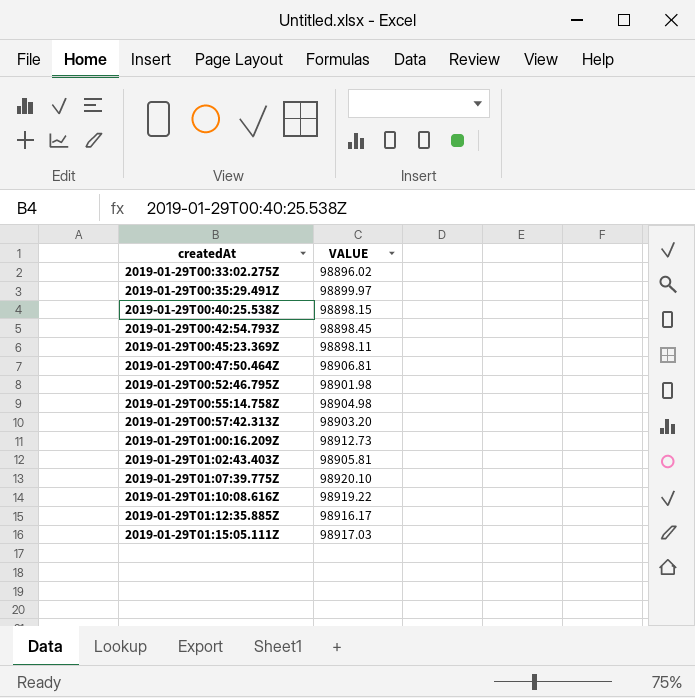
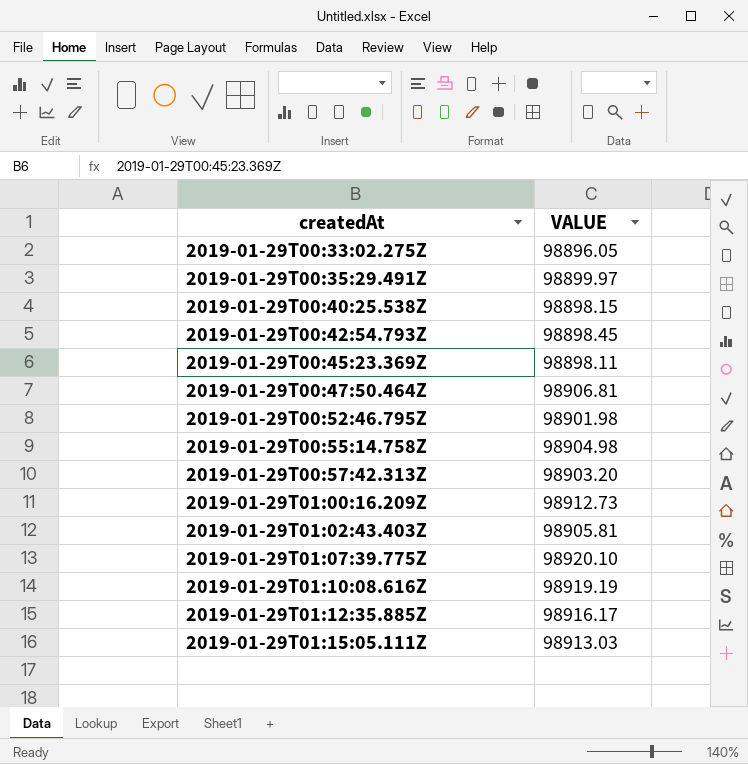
2019-01-29T00:33:02.275Z | VALUE: 98896.02 -> 98896.05
2019-01-29T01:10:08.616Z | VALUE: 98919.22 -> 98919.19
2019-01-29T01:15:05.111Z | VALUE: 98917.03 -> 98913.03

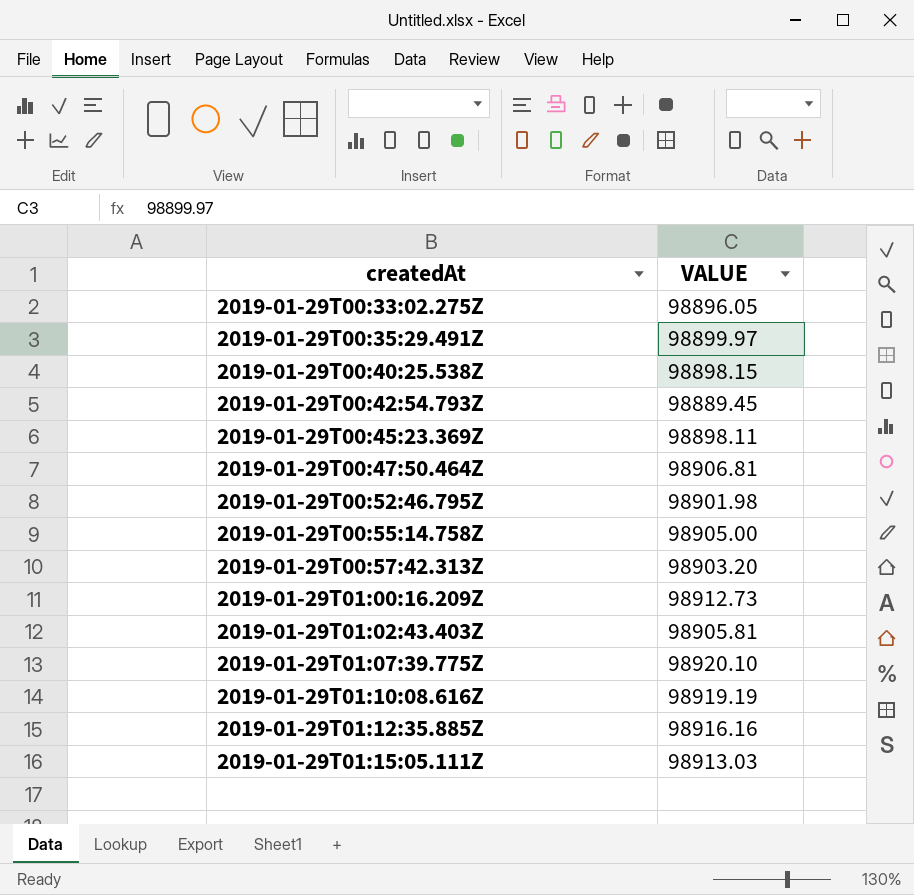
2019-01-29T00:42:54.793Z | VALUE: 98898.45 -> 98889.45
2019-01-29T00:55:14.758Z | VALUE: 98904.98 -> 98905.00
2019-01-29T01:12:35.885Z | VALUE: 98916.17 -> 98916.16

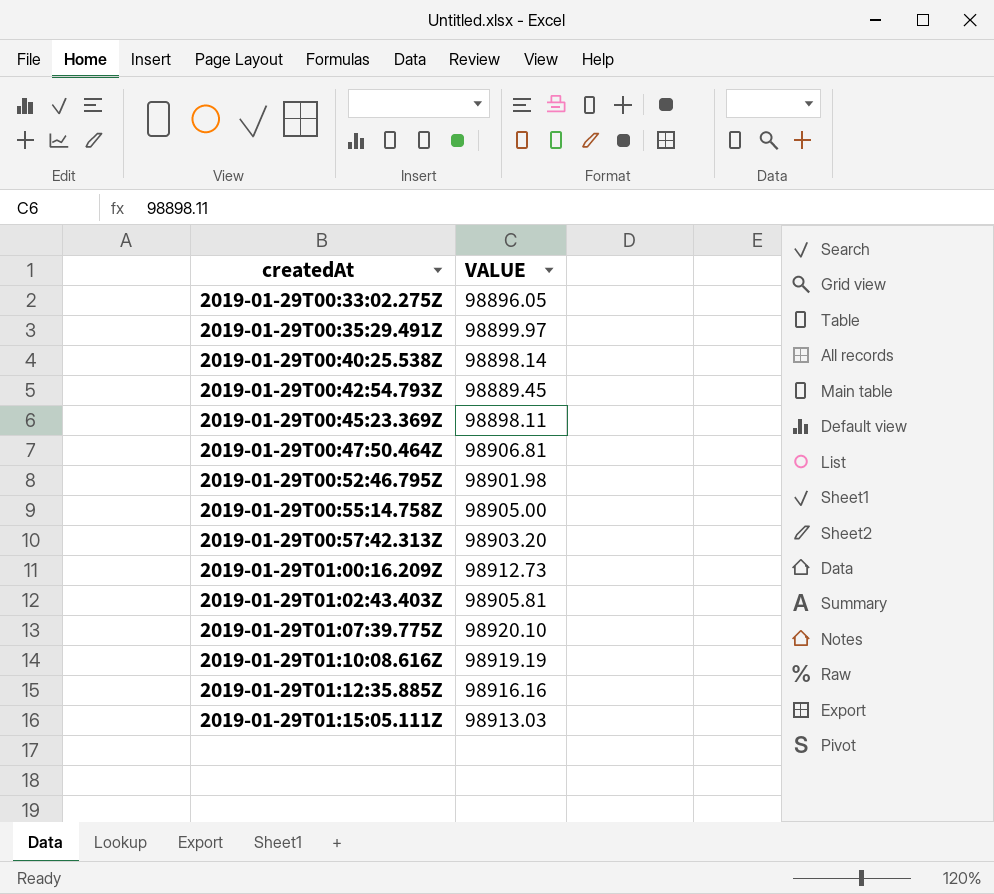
2019-01-29T00:40:25.538Z | VALUE: 98898.15 -> 98898.14

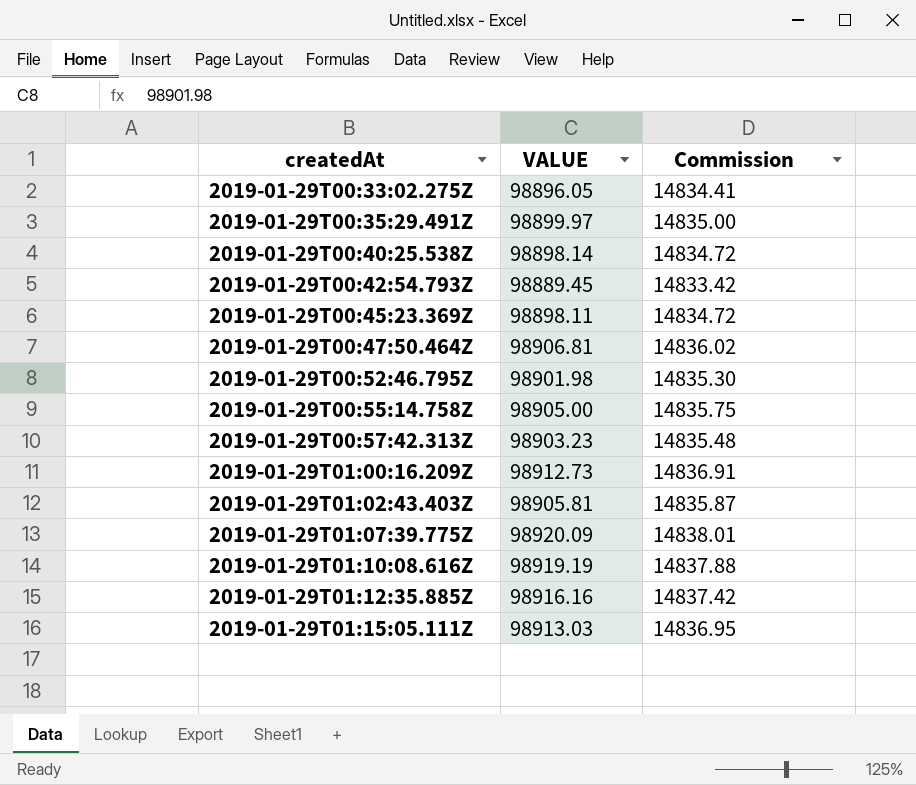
column Commission | formula: none -> [VALUE] * 0.15
2019-01-29T00:57:42.313Z | VALUE: 98903.20 -> 98903.23
2019-01-29T01:07:39.775Z | VALUE: 98920.10 -> 98920.09

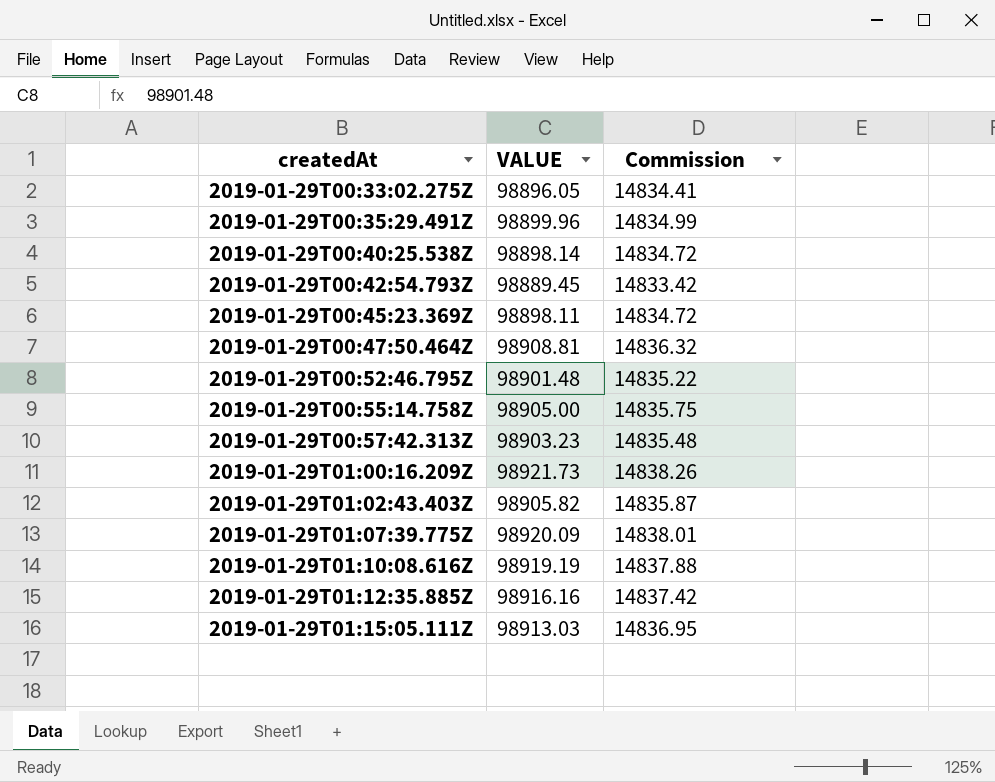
2019-01-29T00:35:29.491Z | VALUE: 98899.97 -> 98899.96
2019-01-29T00:35:29.491Z | Commission: 14835.00 -> 14834.99
2019-01-29T00:47:50.464Z | VALUE: 98906.81 -> 98908.81
2019-01-29T00:47:50.464Z | Commission: 14836.02 -> 14836.32
2019-01-29T00:52:46.795Z | VALUE: 98901.98 -> 98901.48
2019-01-29T00:52:46.795Z | Commission: 14835.30 -> 14835.22
2019-01-29T01:00:16.209Z | VALUE: 98912.73 -> 98921.73
2019-01-29T01:00:16.209Z | Commission: 14836.91 -> 14838.26
2019-01-29T01:02:43.403Z | VALUE: 98905.81 -> 98905.82

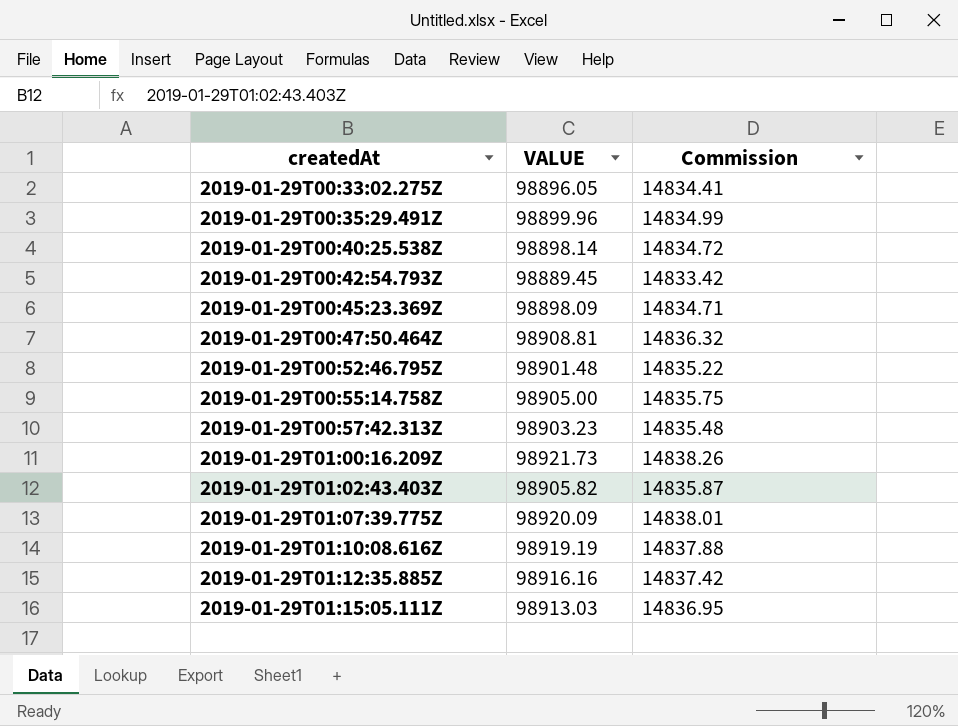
2019-01-29T00:45:23.369Z | VALUE: 98898.11 -> 98898.09
2019-01-29T00:45:23.369Z | Commission: 14834.72 -> 14834.71

